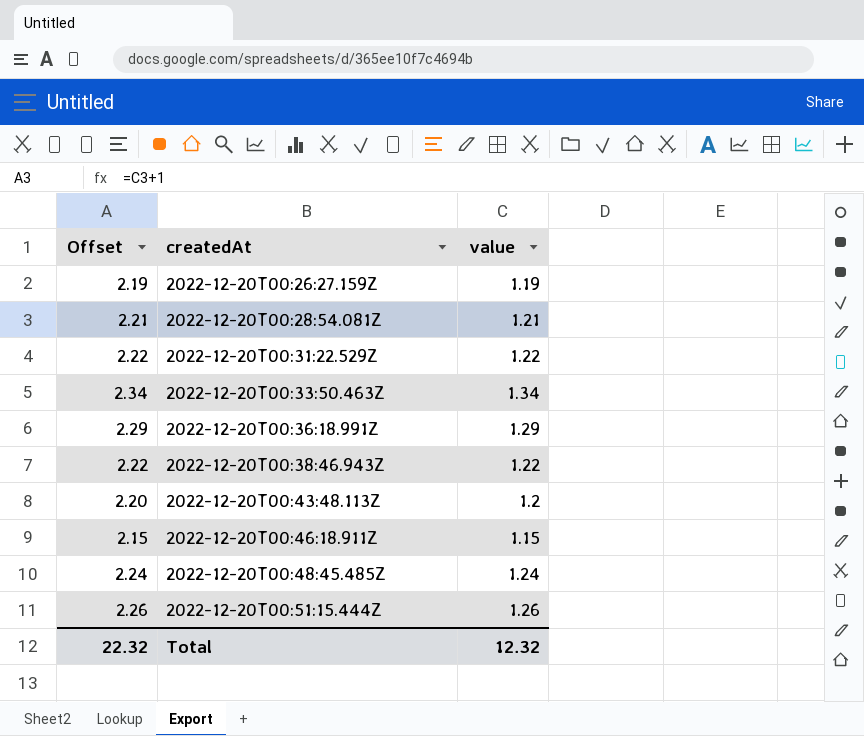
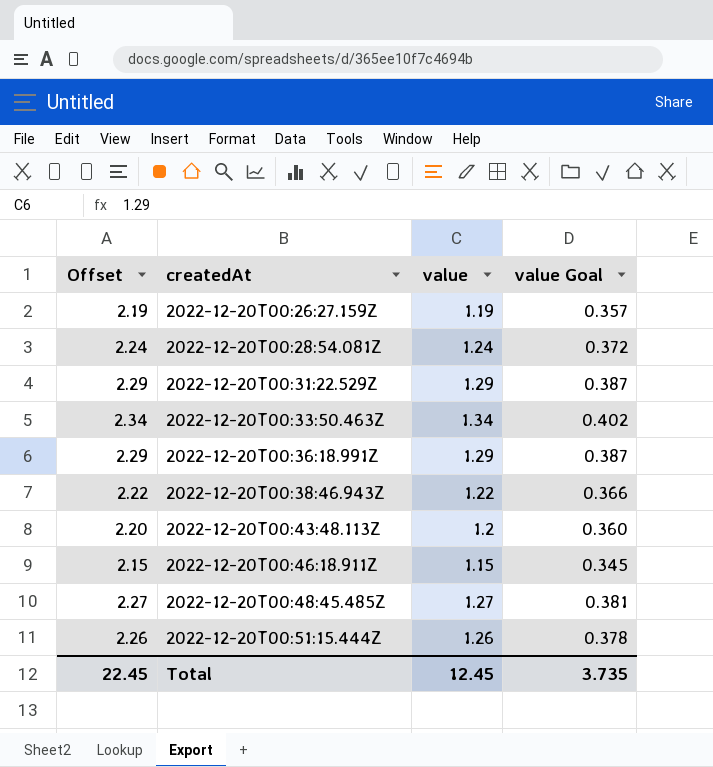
column value Goal | formula: none -> [value] * 0.3
2022-12-20T00:28:54.081Z | Offset: 2.21 -> 2.24
2022-12-20T00:28:54.081Z | value: 1.21 -> 1.24
2022-12-20T00:31:22.529Z | Offset: 2.22 -> 2.29
2022-12-20T00:31:22.529Z | value: 1.22 -> 1.29
2022-12-20T00:48:45.485Z | Offset: 2.24 -> 2.27
2022-12-20T00:48:45.485Z | value: 1.24 -> 1.27
Total | Offset: 22.32 -> 22.45
Total | value: 12.32 -> 12.45

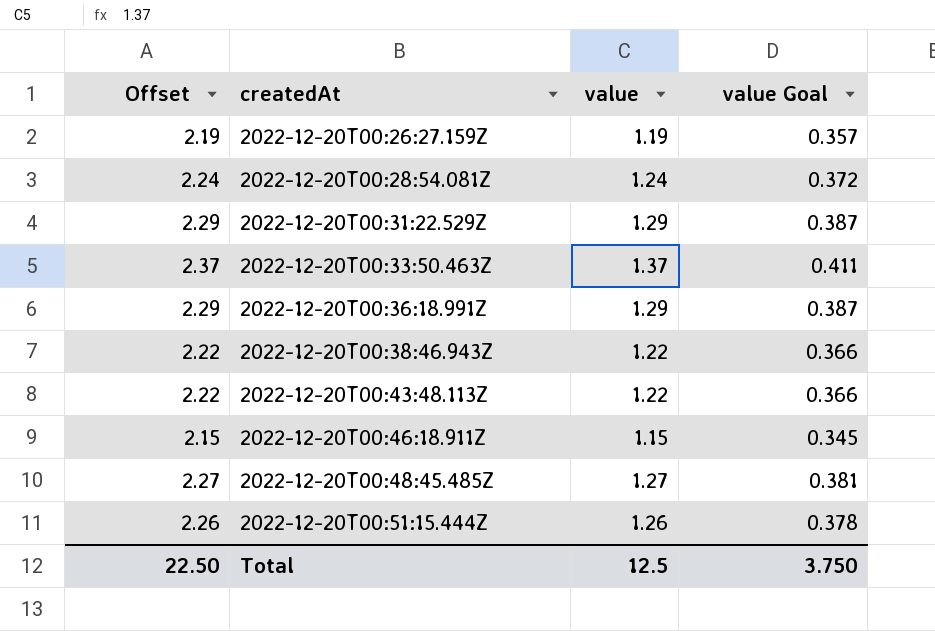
2022-12-20T00:33:50.463Z | Offset: 2.34 -> 2.37
2022-12-20T00:33:50.463Z | value: 1.34 -> 1.37
2022-12-20T00:33:50.463Z | value Goal: 0.402 -> 0.411
2022-12-20T00:43:48.113Z | Offset: 2.20 -> 2.22
2022-12-20T00:43:48.113Z | value: 1.2 -> 1.22
2022-12-20T00:43:48.113Z | value Goal: 0.360 -> 0.366
Total | Offset: 22.45 -> 22.50
Total | value: 12.45 -> 12.5
Total | value Goal: 3.735 -> 3.750

